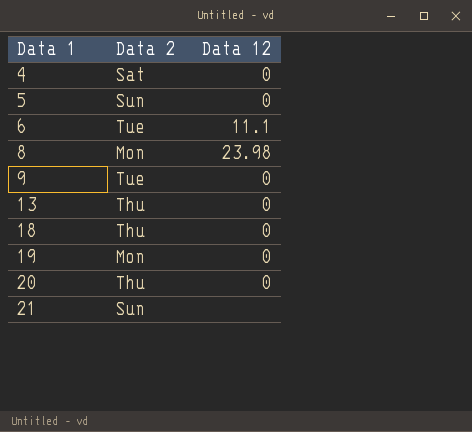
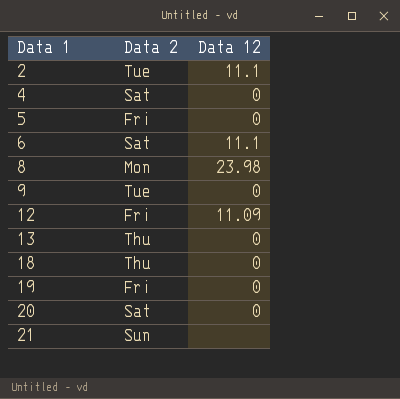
row 2: none -> Tue | 11.1
5 | Data 2: Sun -> Fri
6 | Data 2: Tue -> Sat
row 12: none -> Fri | 11.09
19 | Data 2: Mon -> Fri
20 | Data 2: Thu -> Sat

